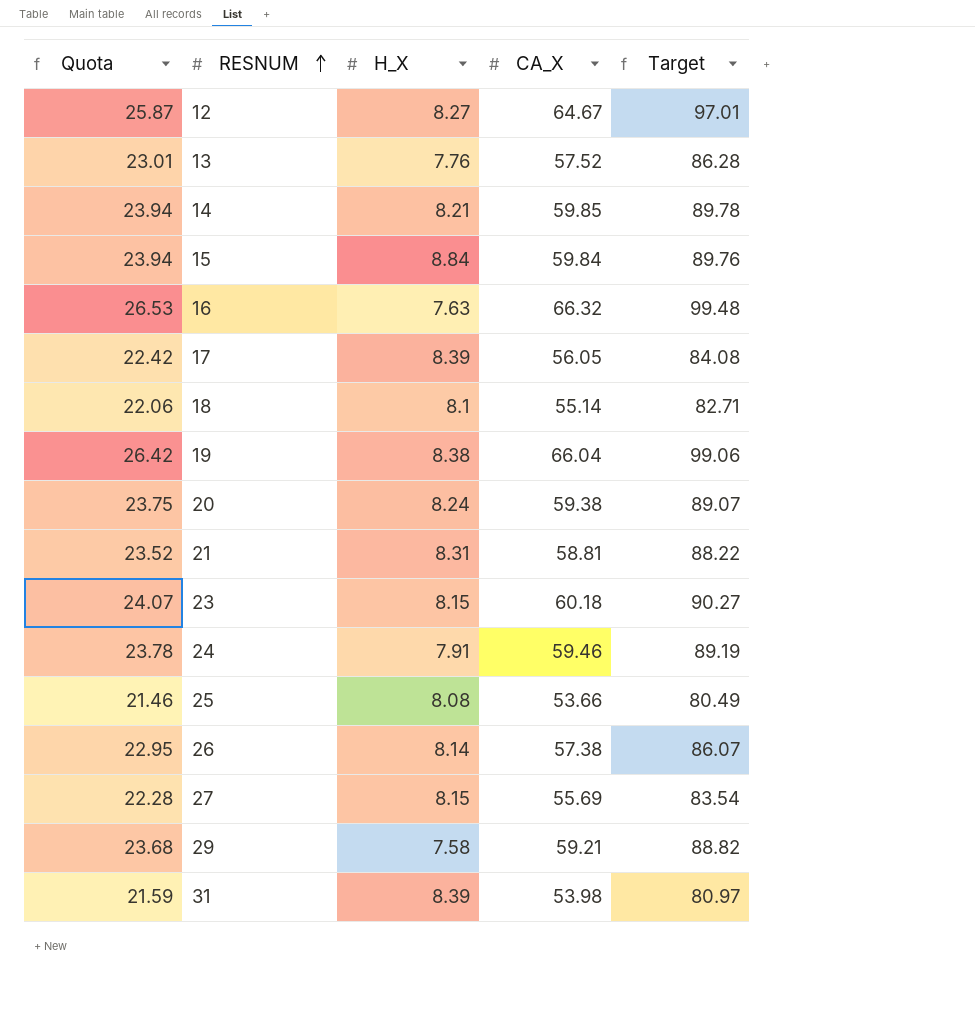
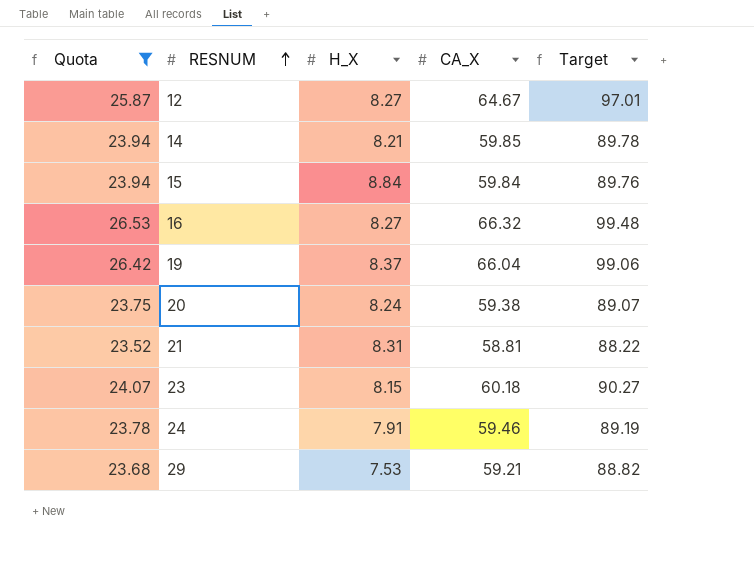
filter: none -> Quota >= 23.52
16 | H_X: 7.63 -> 8.27
19 | H_X: 8.38 -> 8.37
29 | H_X: 7.58 -> 7.53

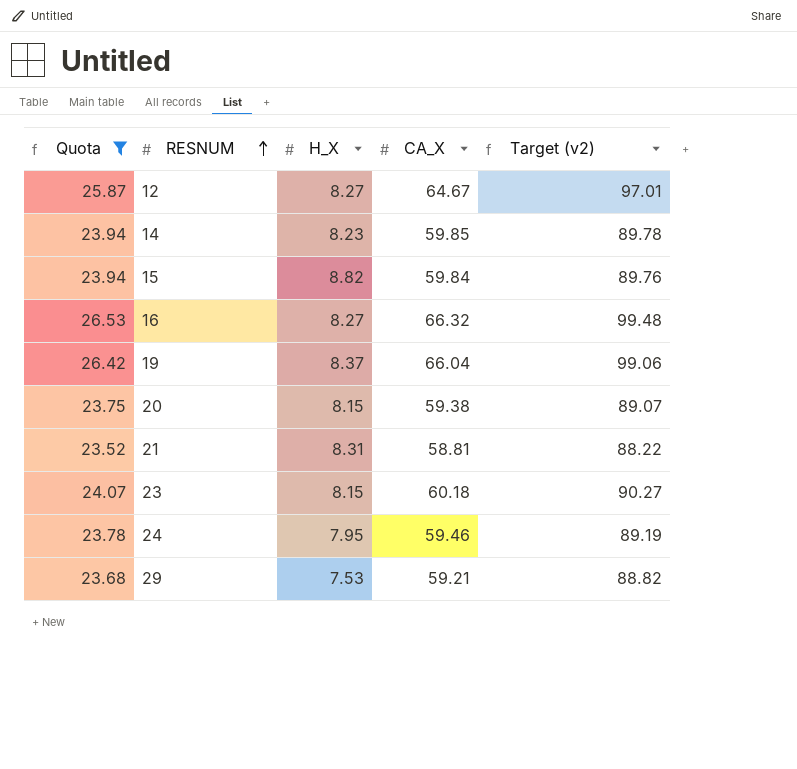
column name: Target -> Target (v2)
14 | H_X: 8.21 -> 8.23
15 | H_X: 8.84 -> 8.82
20 | H_X: 8.24 -> 8.15
24 | H_X: 7.91 -> 7.95

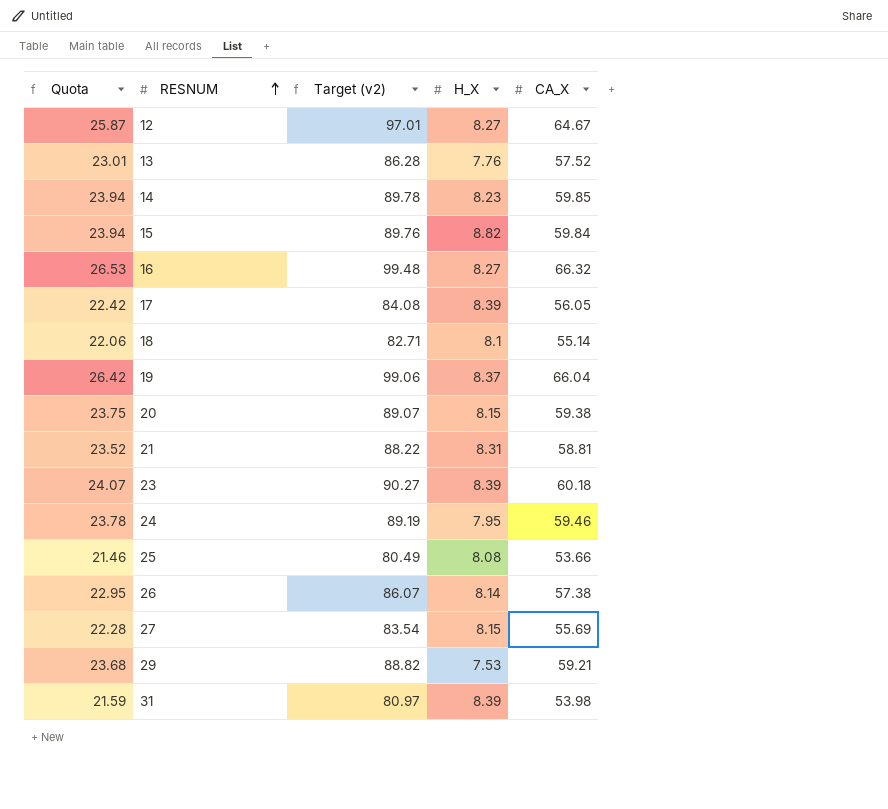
filter: Quota >= 23.52 -> none
column Target (v2) | position: 5 -> 3
23 | H_X: 8.15 -> 8.39

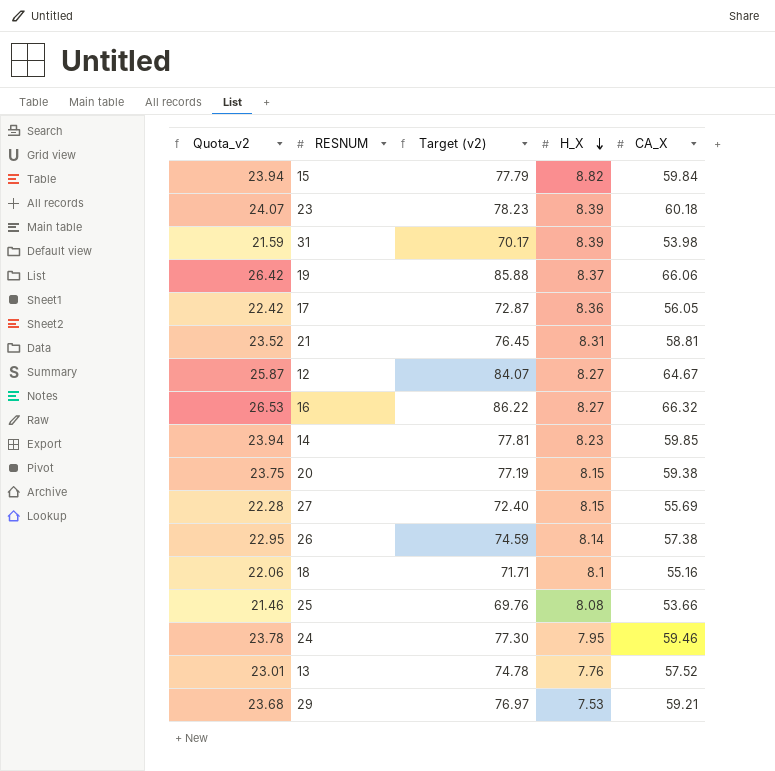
row order: RESNUM ascending -> H_X descending
column name: Quota -> Quota_v2
column Target (v2) | formula: [CA_X] * 1.5 -> [CA_X] * 1.3
19 | CA_X: 66.04 -> 66.06
17 | H_X: 8.39 -> 8.36
18 | CA_X: 55.14 -> 55.16

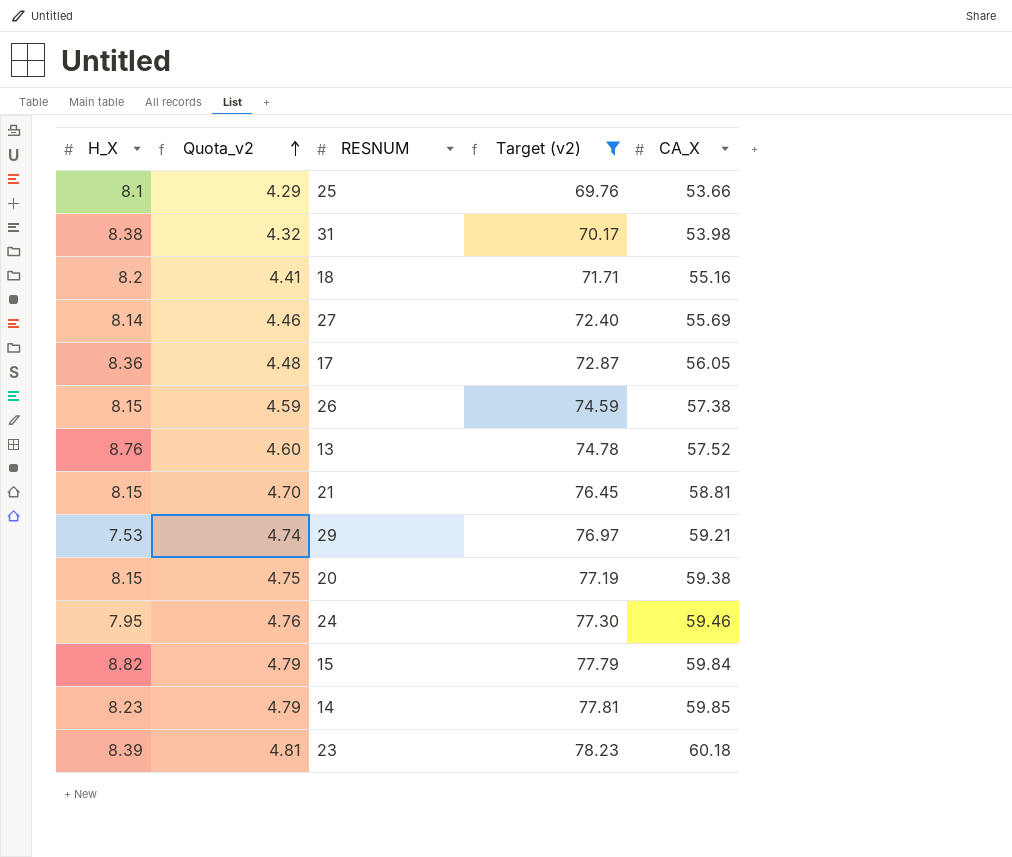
filter: none -> Target (v2) <= 78.23
row order: H_X descending -> Quota_v2 ascending
column H_X | position: 4 -> 1
column Quota_v2 | formula: [CA_X] * 0.4 -> [CA_X] * 0.08
25 | H_X: 8.08 -> 8.1
31 | H_X: 8.39 -> 8.38
18 | H_X: 8.1 -> 8.2
27 | H_X: 8.15 -> 8.14
26 | H_X: 8.14 -> 8.15
13 | H_X: 7.76 -> 8.76
21 | H_X: 8.31 -> 8.15

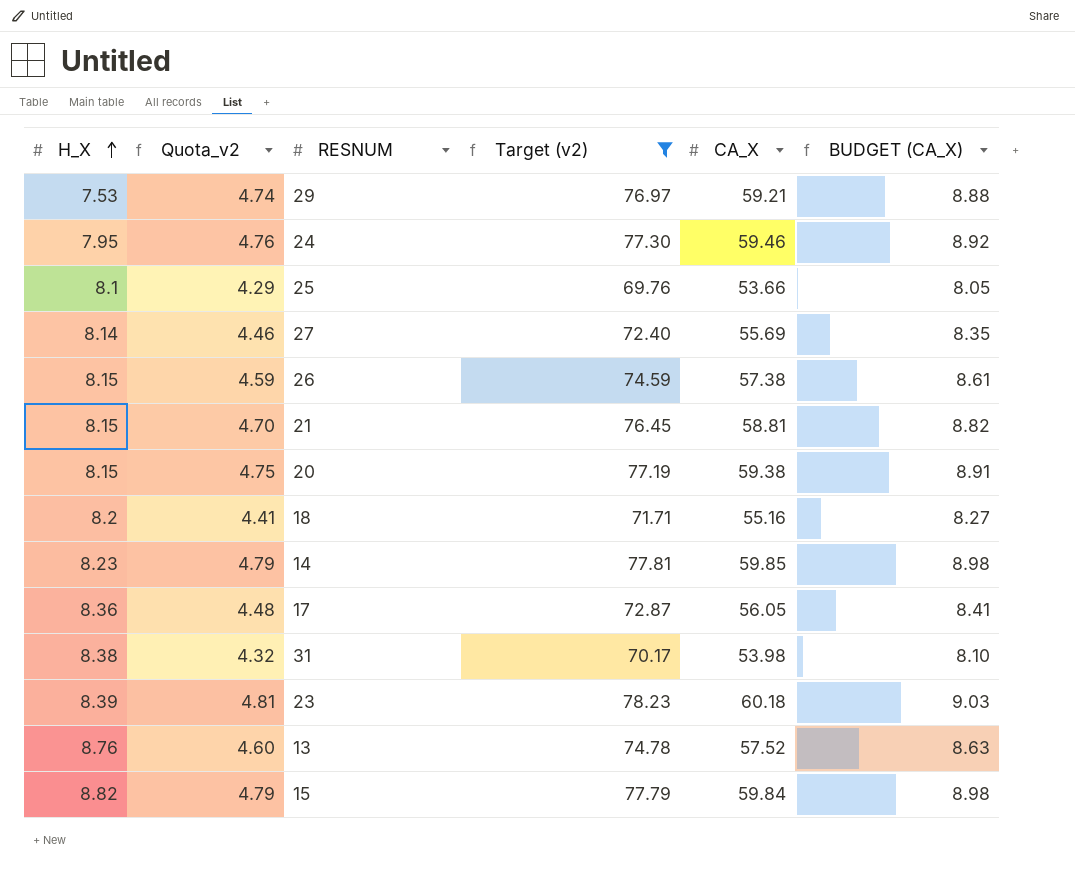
row order: Quota_v2 ascending -> H_X ascending
column BUDGET (CA_X) | formula: none -> [CA_X] * 0.15

